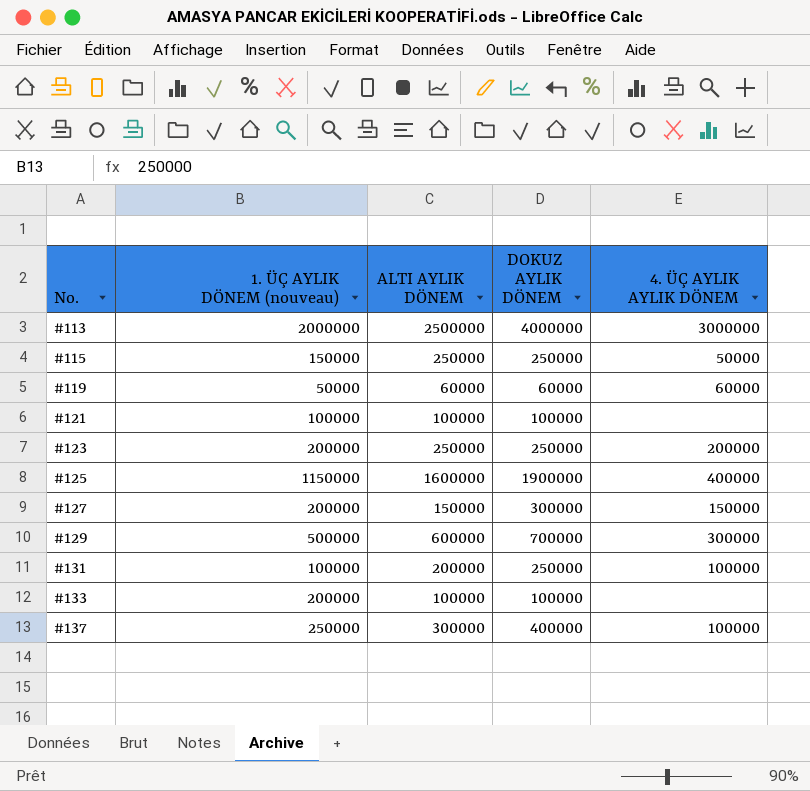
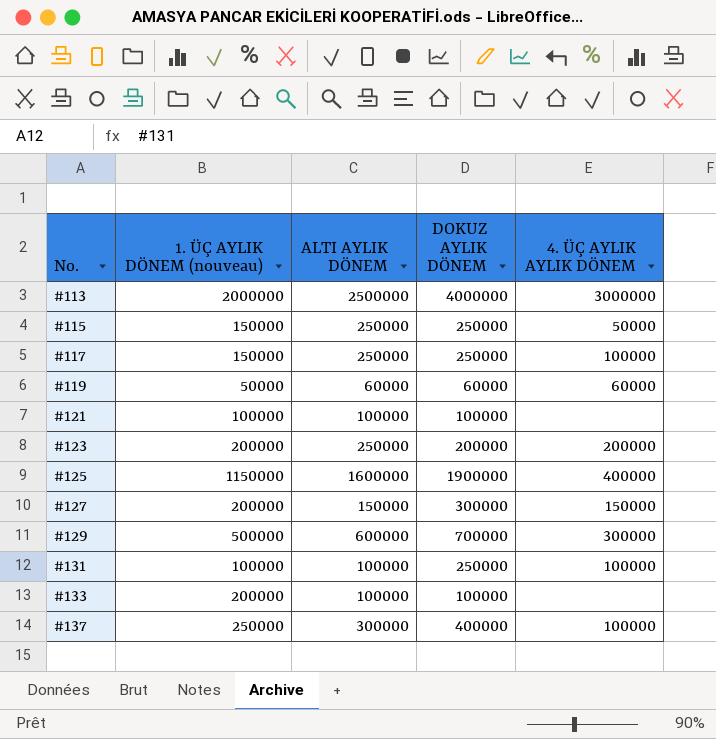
row #117: none -> 150000 | 250000 | 250000 | 100000
#123 | DOKUZ AYLIK DÖNEM: 250000 -> 200000
#131 | ALTI AYLIK DÖNEM: 200000 -> 100000

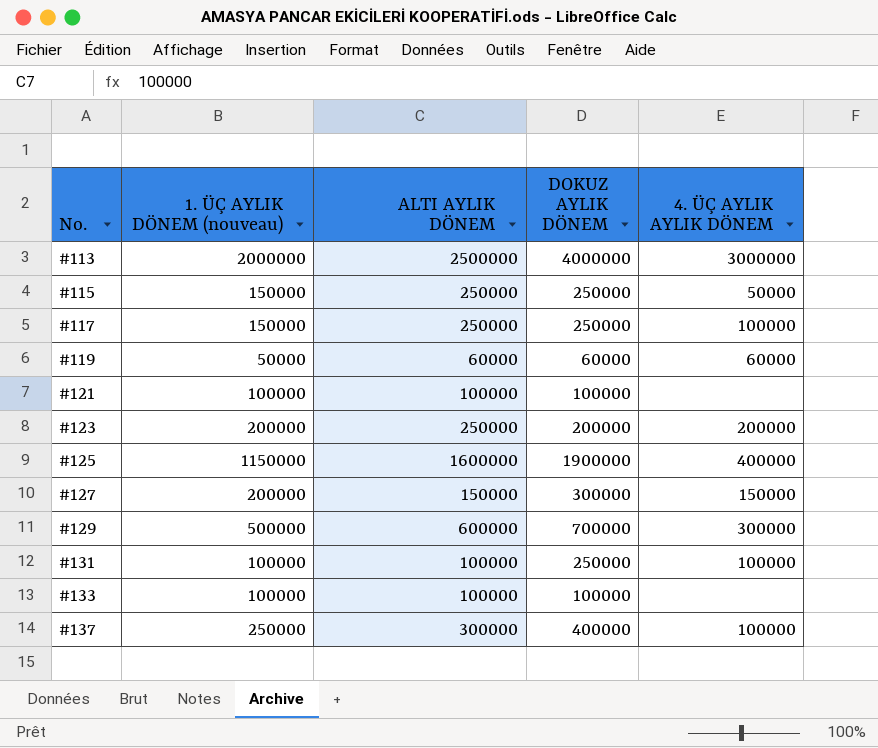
#133 | 1. ÜÇ AYLIK DÖNEM (nouveau): 200000 -> 100000

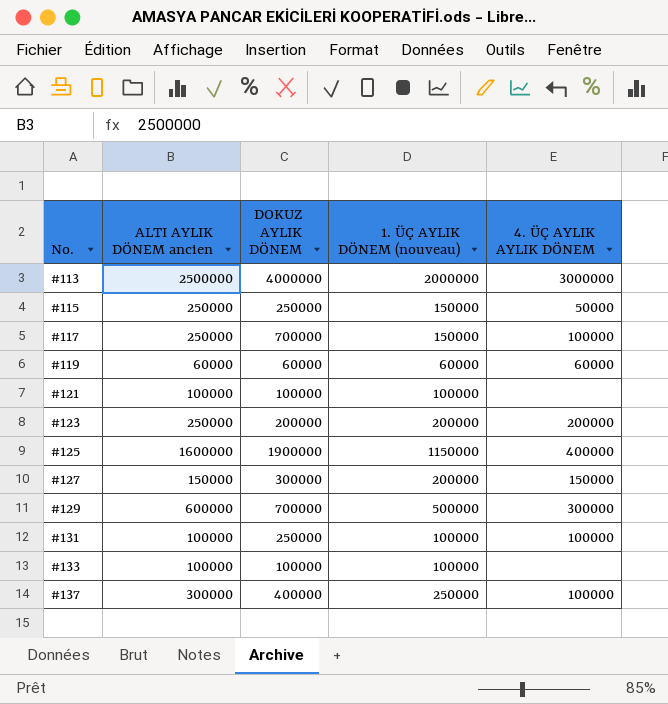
column name: ALTI AYLIK DÖNEM -> ALTI AYLIK DÖNEM ancien
column 1. ÜÇ AYLIK DÖNEM (nouveau) | position: 2 -> 4
#117 | DOKUZ AYLIK DÖNEM: 250000 -> 700000
#119 | 1. ÜÇ AYLIK DÖNEM (nouveau): 50000 -> 60000

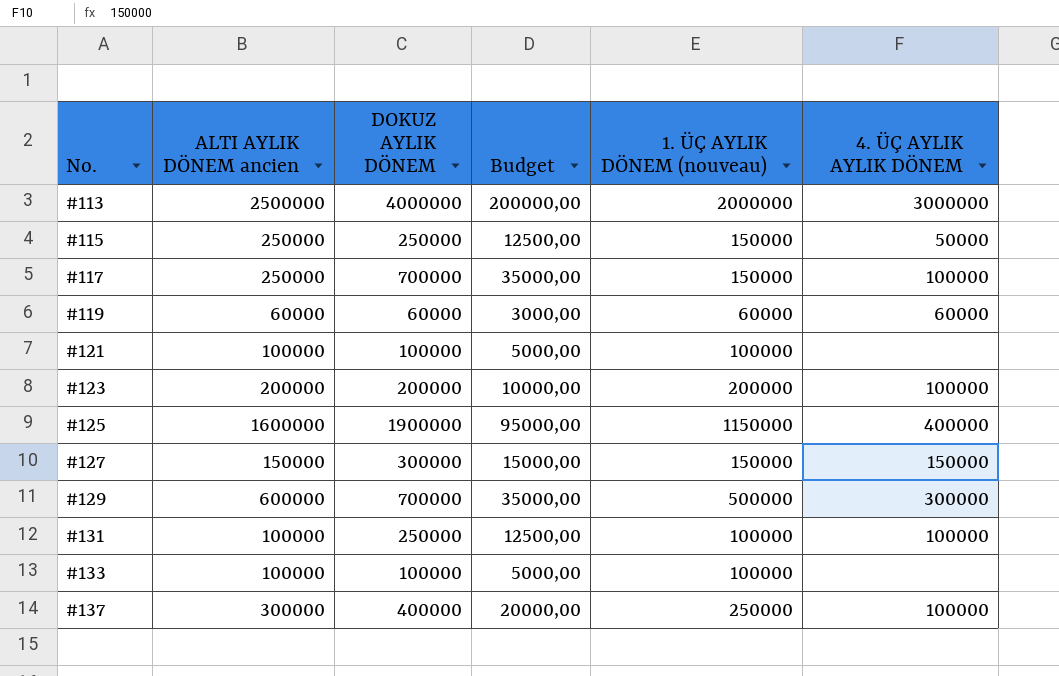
column Budget | formula: none -> [DOKUZ AYLIK DÖNEM] * 0,05
#123 | ALTI AYLIK DÖNEM ancien: 250000 -> 200000
#123 | 4. ÜÇ AYLIK AYLIK DÖNEM: 200000 -> 100000
#127 | 1. ÜÇ AYLIK DÖNEM (nouveau): 200000 -> 150000

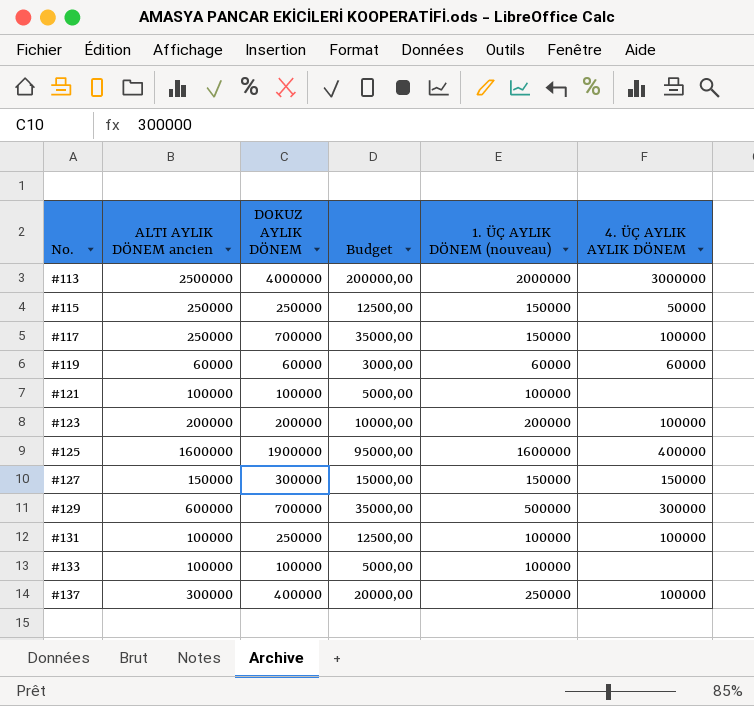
#125 | 1. ÜÇ AYLIK DÖNEM (nouveau): 1150000 -> 1600000

